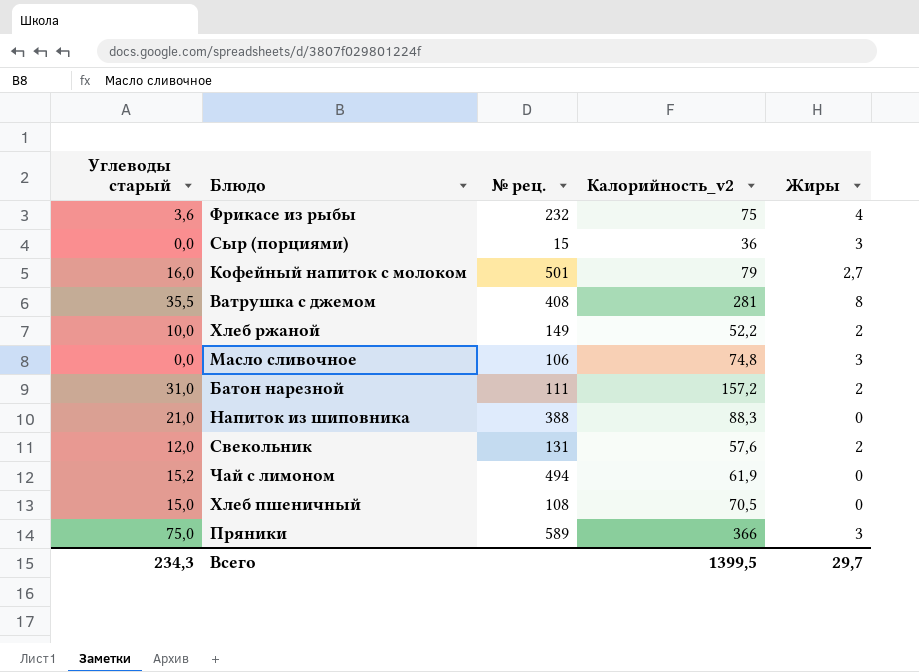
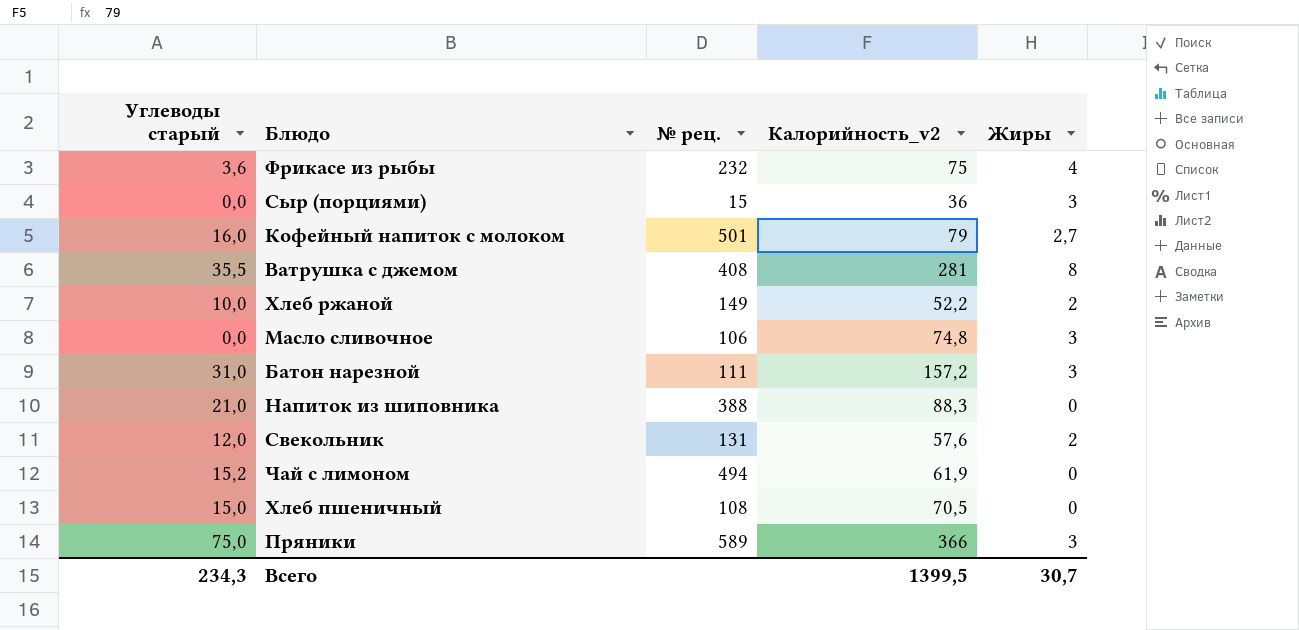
Батон нарезной | Жиры: 2 -> 3
Всего | Жиры: 29,7 -> 30,7

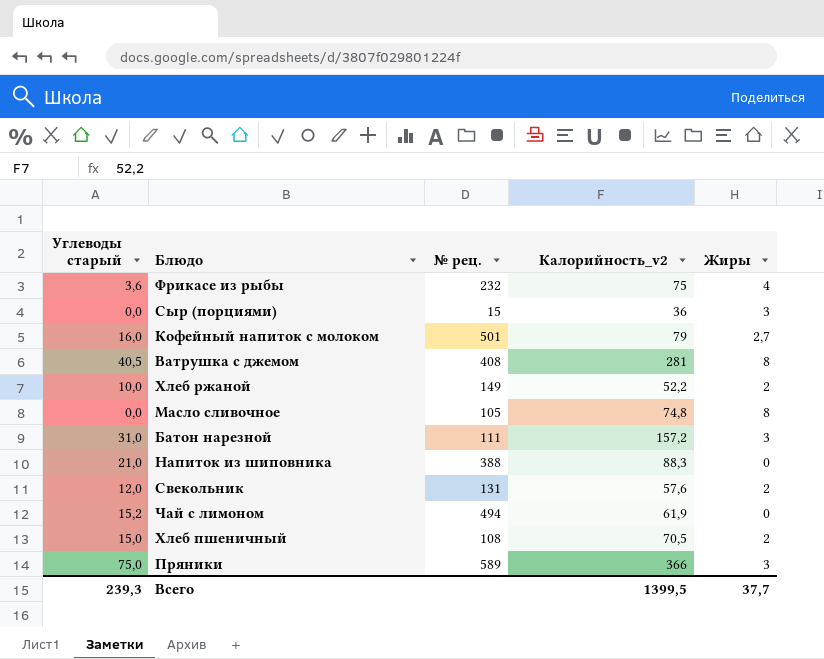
Ватрушка с джемом | Углеводы старый: 35,5 -> 40,5
Масло сливочное | № рец.: 106 -> 105
Масло сливочное | Жиры: 3 -> 8
Хлеб пшеничный | Жиры: 0 -> 2
Всего | Углеводы старый: 234,3 -> 239,3
Всего | Жиры: 30,7 -> 37,7

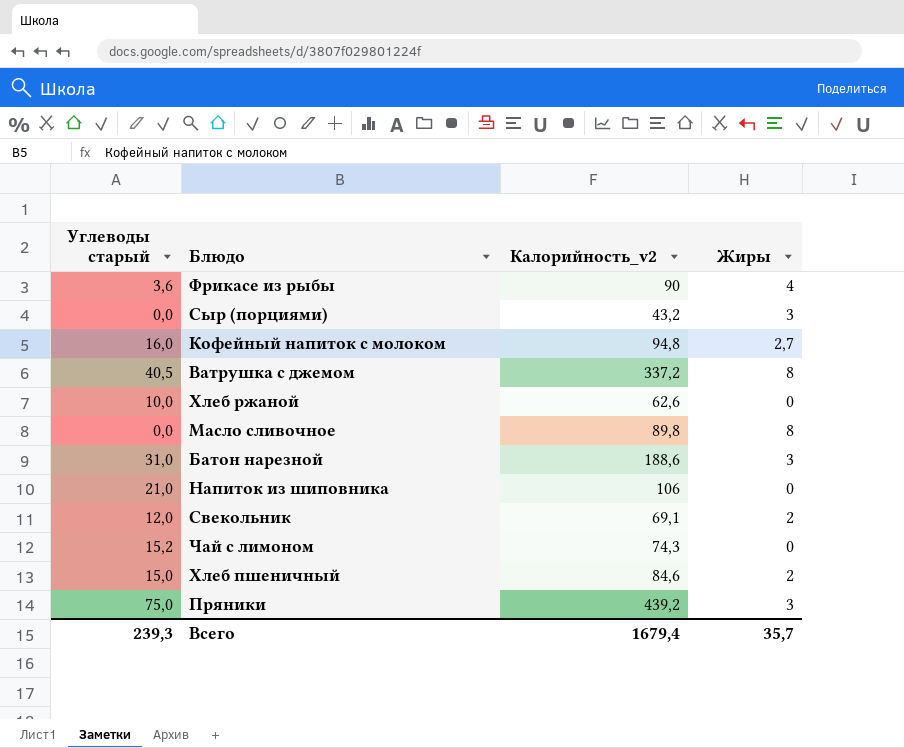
column № рец. | position: 3 -> none
Фрикасе из рыбы | Калорийность_v2: 75 -> 90
Сыр (порциями) | Калорийность_v2: 36 -> 43,2
Кофейный напиток с молоком | Калорийность_v2: 79 -> 94,8
Ватрушка с джемом | Калорийность_v2: 281 -> 337,2
Хлеб ржаной | Калорийность_v2: 52,2 -> 62,6
Хлеб ржаной | Жиры: 2 -> 0
Масло сливочное | Калорийность_v2: 74,8 -> 89,8
Батон нарезной | Калорийность_v2: 157,2 -> 188,6
Напиток из шиповника | Калорийность_v2: 88,3 -> 106
Свекольник | Калорийность_v2: 57,6 -> 69,1
Чай с лимоном | Калорийность_v2: 61,9 -> 74,3
Хлеб пшеничный | Калорийность_v2: 70,5 -> 84,6
Пряники | Калорийность_v2: 366 -> 439,2
Всего | Калорийность_v2: 1399,5 -> 1679,4
Всего | Жиры: 37,7 -> 35,7

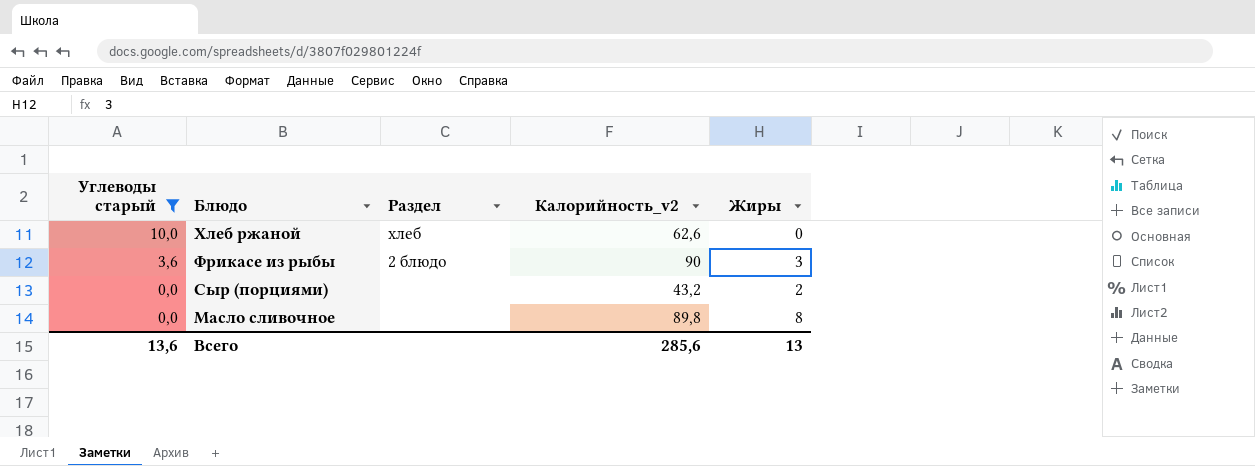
filter: none -> Углеводы старый <= 10,0
row order: none -> Углеводы старый descending
column Раздел | position: none -> 3
Фрикасе из рыбы | Жиры: 4 -> 3
Сыр (порциями) | Жиры: 3 -> 2
Всего | Углеводы старый: 239,3 -> 13,6
Всего | Калорийность_v2: 1679,4 -> 285,6
Всего | Жиры: 35,7 -> 13

